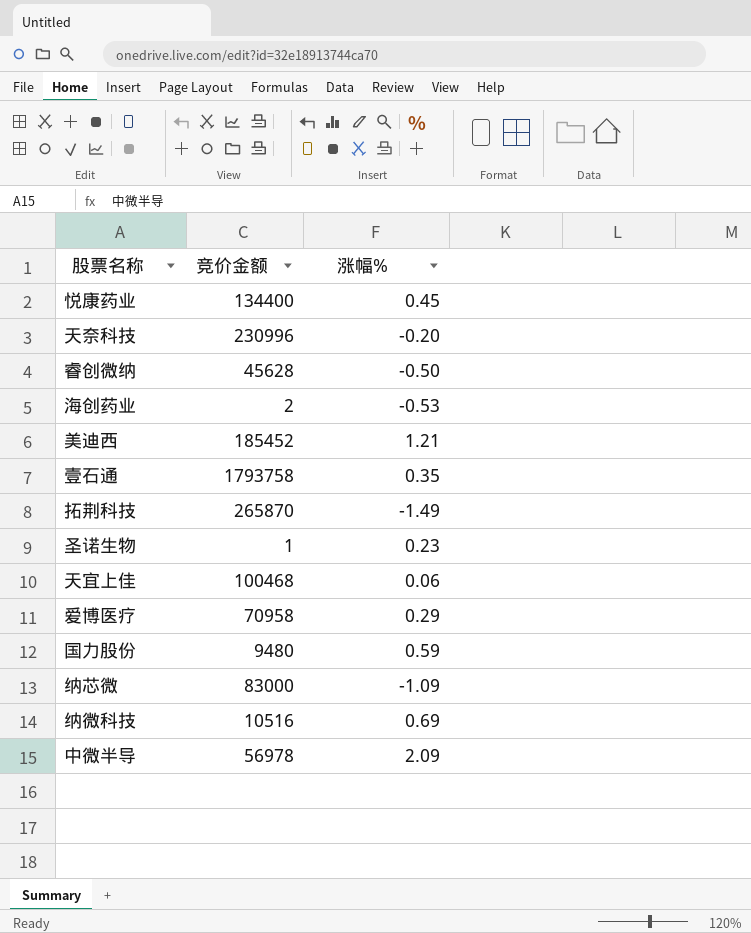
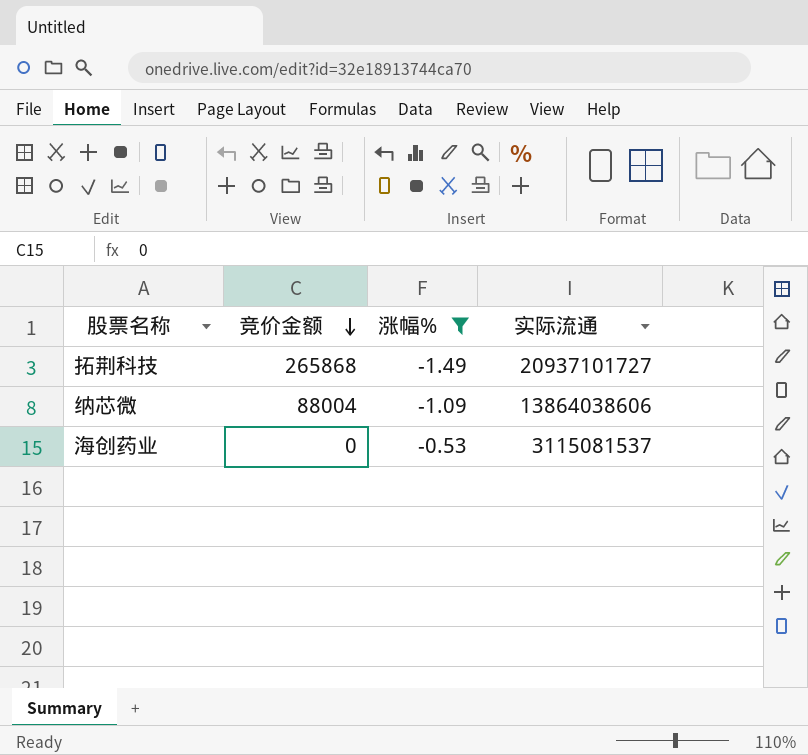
filter: none -> 涨幅% <= -0.53
row order: none -> 竞价金额 descending
column 实际流通 | position: none -> 4
拓荆科技 | 竞价金额: 265870 -> 265868
纳芯微 | 竞价金额: 83000 -> 88004
海创药业 | 竞价金额: 2 -> 0

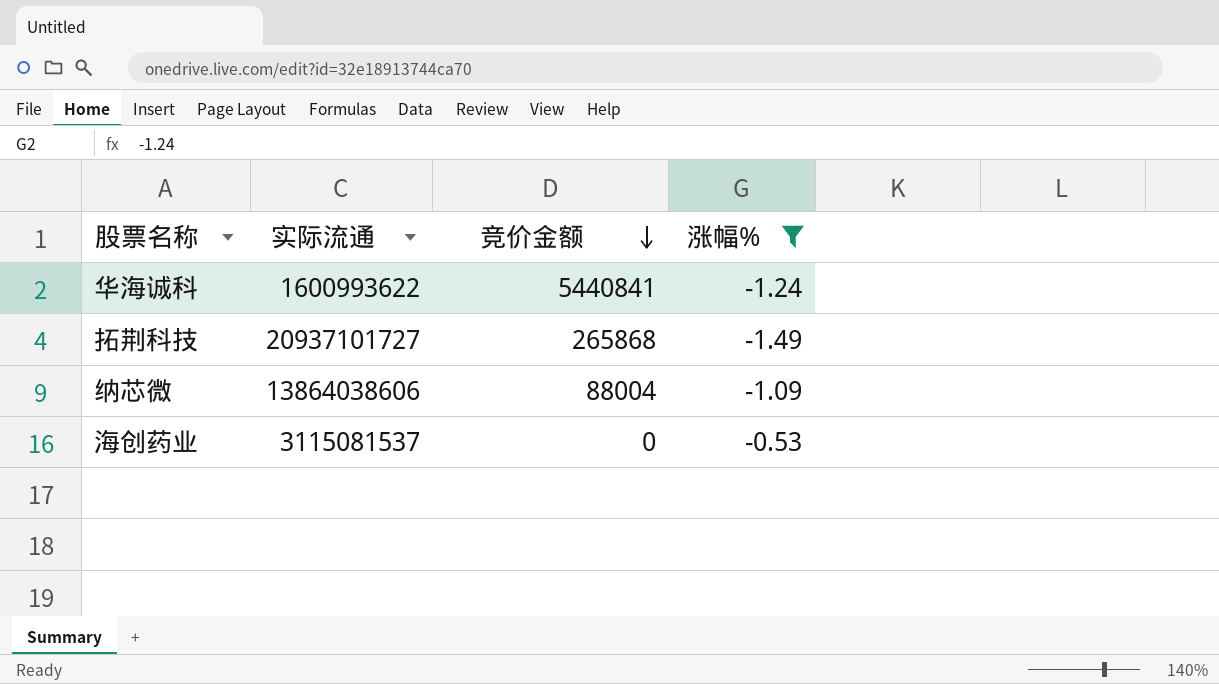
column 实际流通 | position: 4 -> 2
row 华海诚科: none -> 1600993622 | 5440841 | -1.24

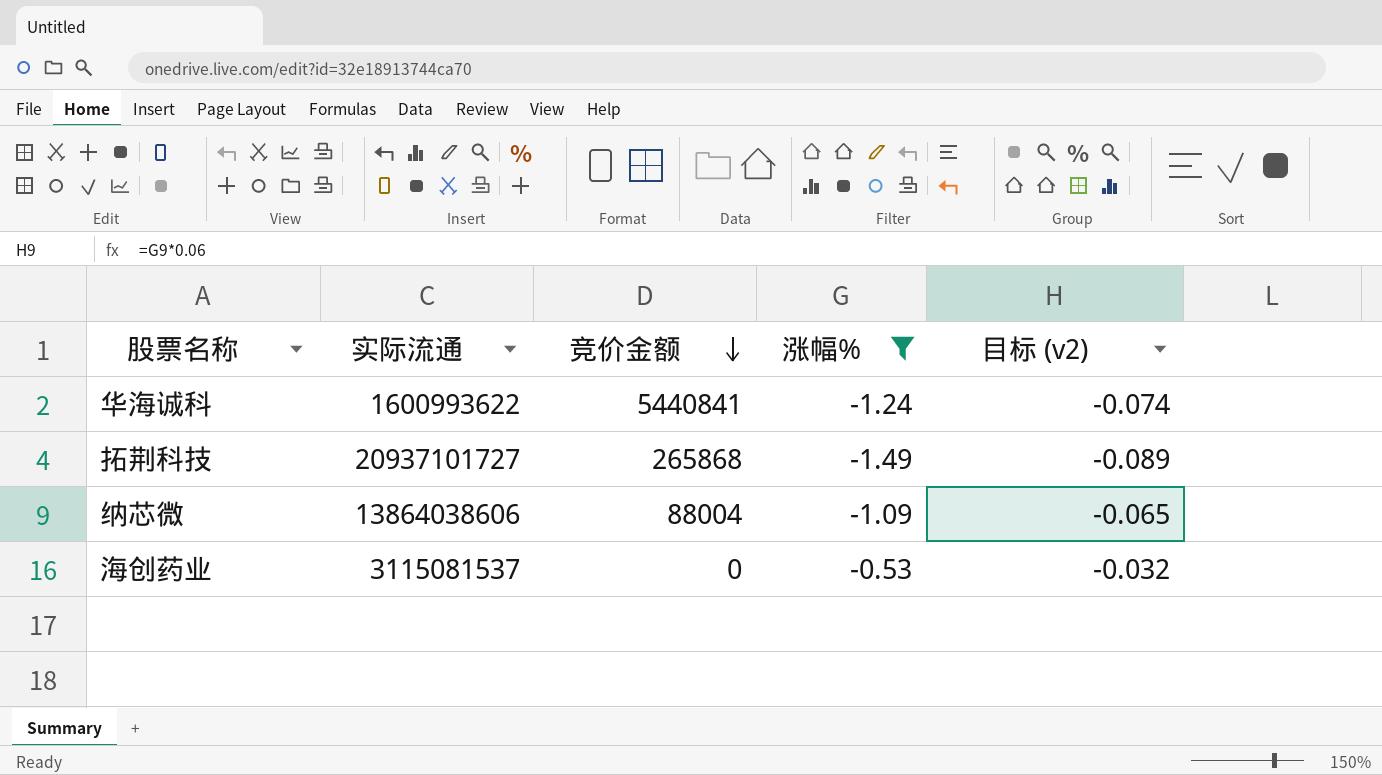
column 目标 (v2) | formula: none -> [涨幅%] * 0.06

